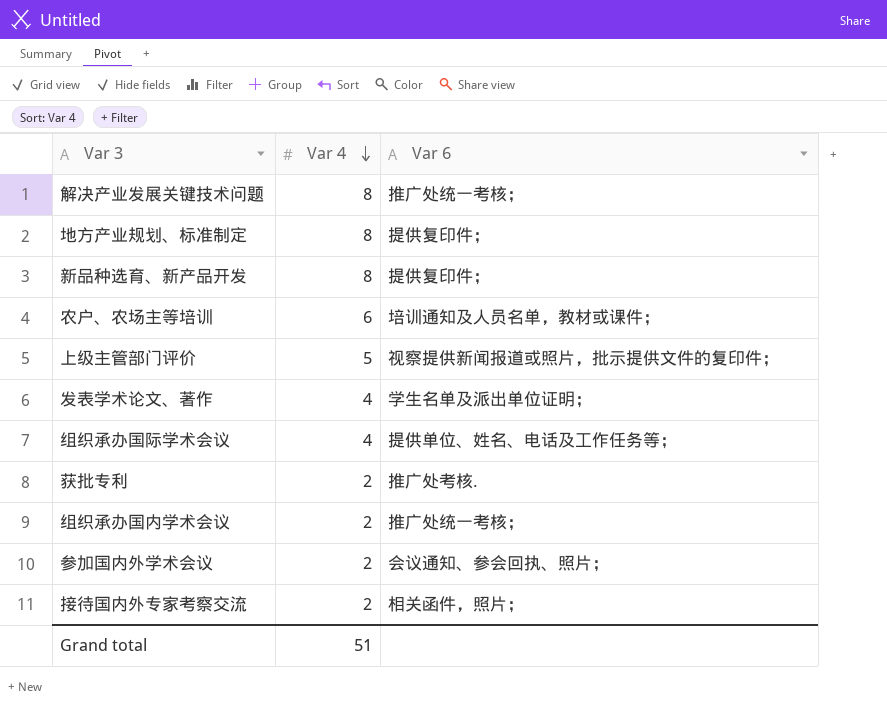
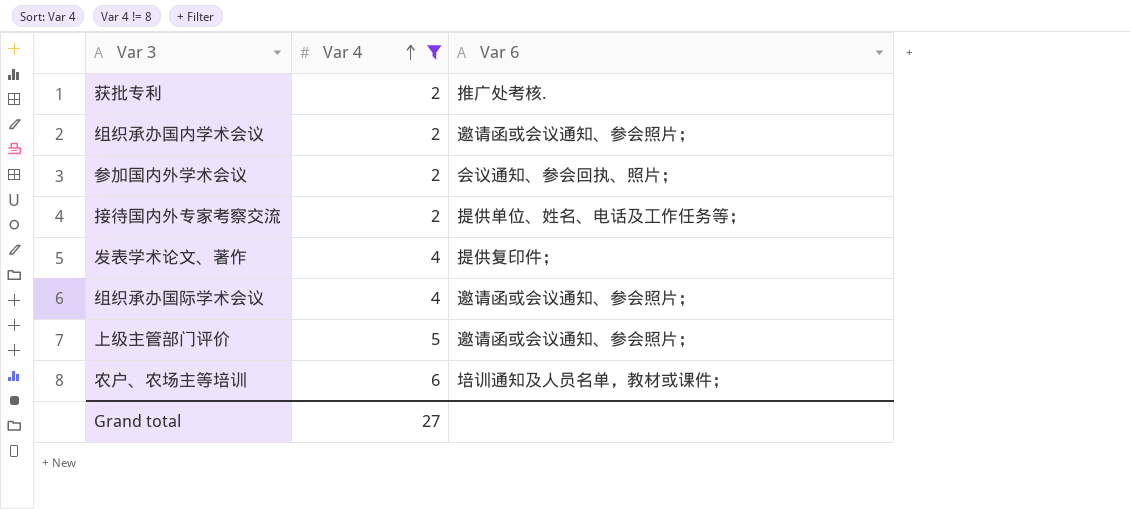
filter: none -> Var 4 != 8
row order: Var 4 descending -> Var 4 ascending
组织承办国内学术会议 | Var 6: 推广处统一考核； -> 邀请函或会议通知、参会照片；
接待国内外专家考察交流 | Var 6: 相关函件，照片； -> 提供单位、姓名、电话及工作任务等；
发表学术论文、著作 | Var 6: 学生名单及派出单位证明； -> 提供复印件；
组织承办国际学术会议 | Var 6: 提供单位、姓名、电话及工作任务等； -> 邀请函或会议通知、参会照片；
上级主管部门评价 | Var 6: 视察提供新闻报道或照片，批示提供文件的复印件； -> 邀请函或会议通知、参会照片；
Grand total | Var 4: 51 -> 27

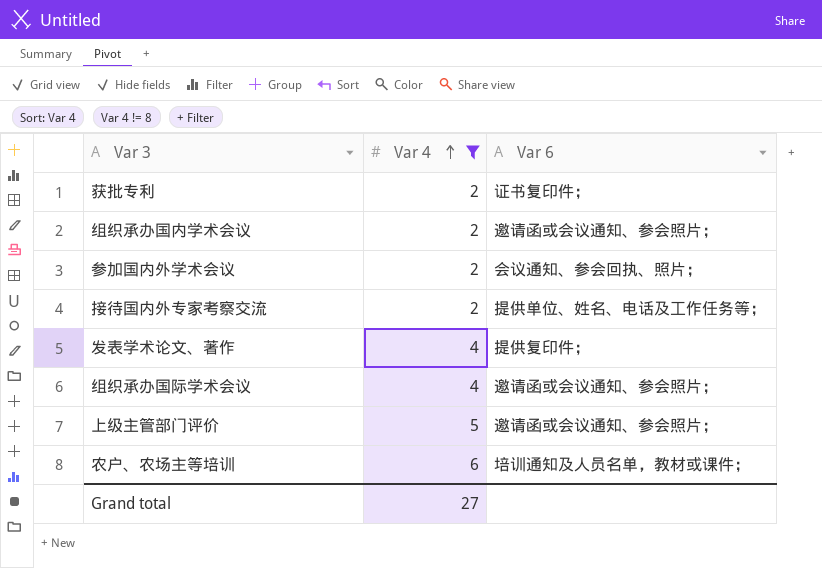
获批专利 | Var 6: 推广处考核. -> 证书复印件；

